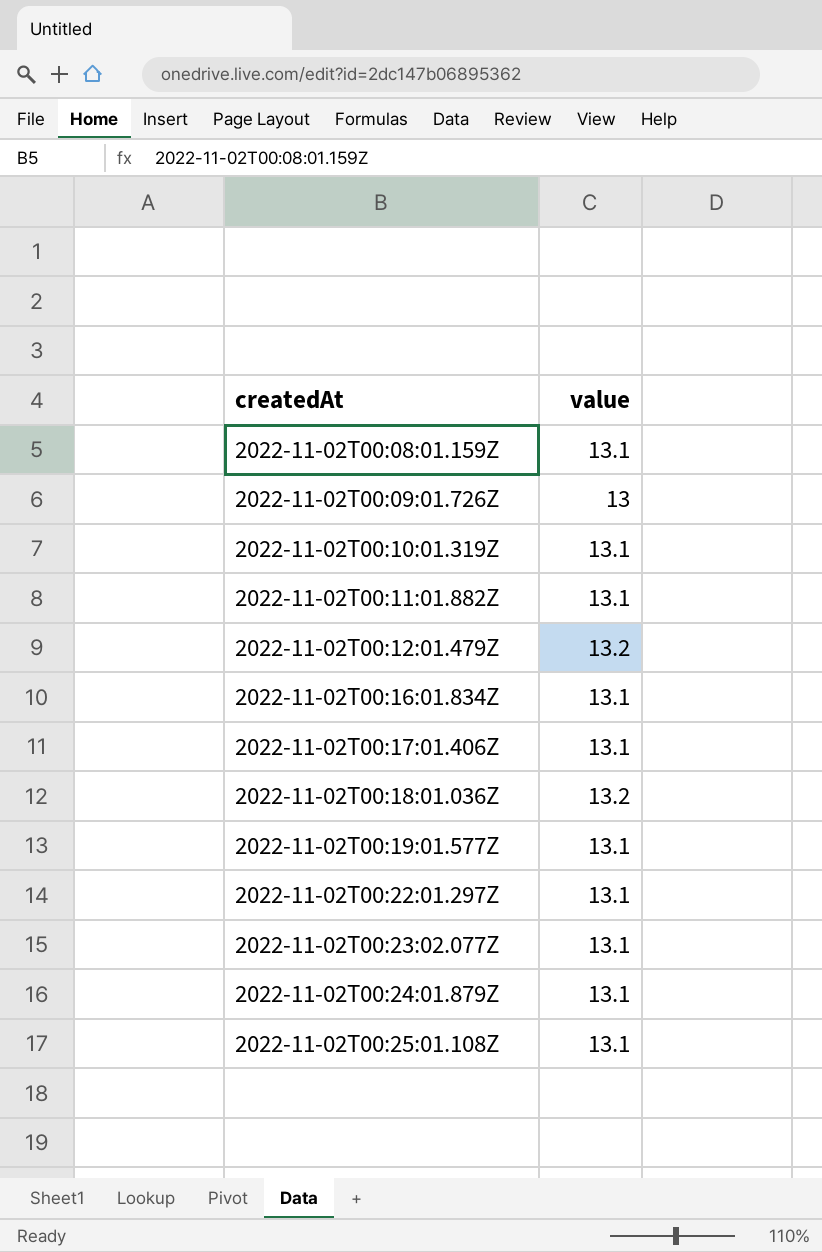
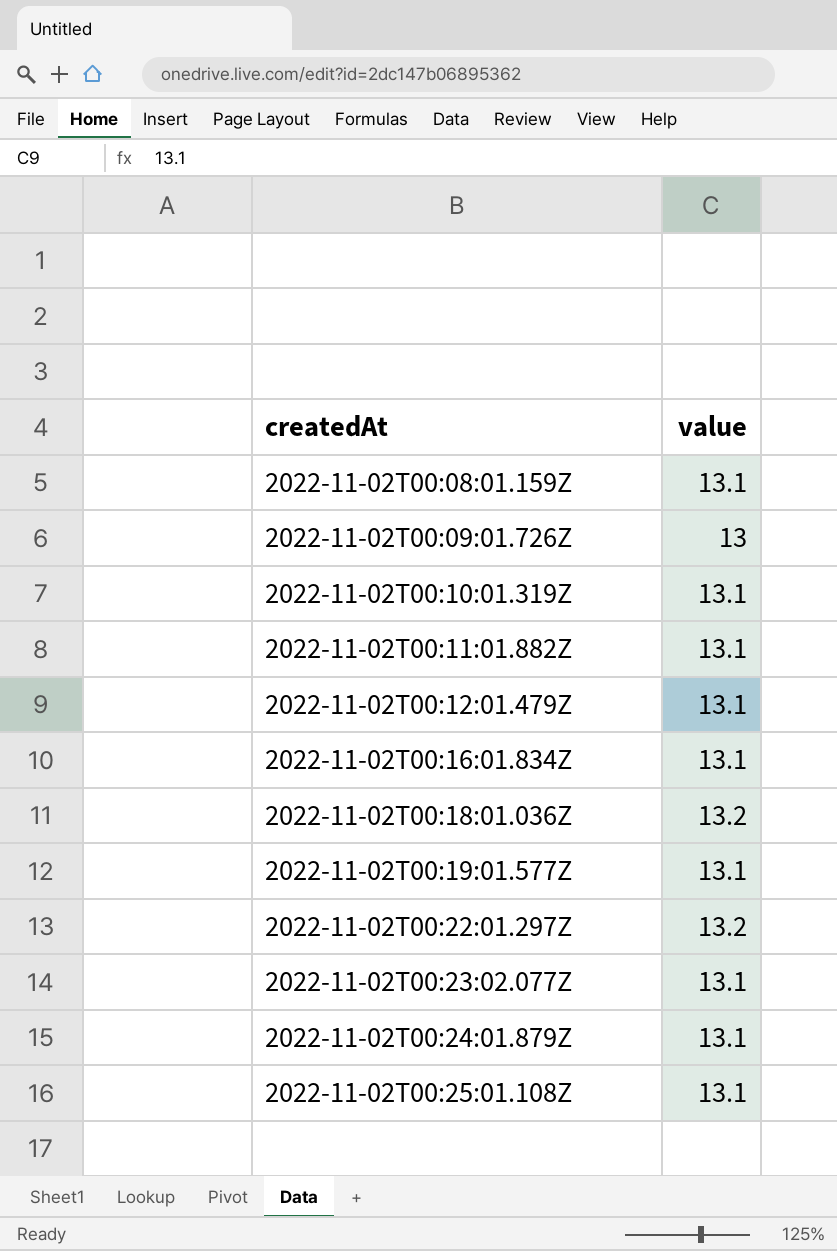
row 2022-11-02T00:17:01.406Z: 13.1 -> none
2022-11-02T00:12:01.479Z | value: 13.2 -> 13.1
2022-11-02T00:22:01.297Z | value: 13.1 -> 13.2

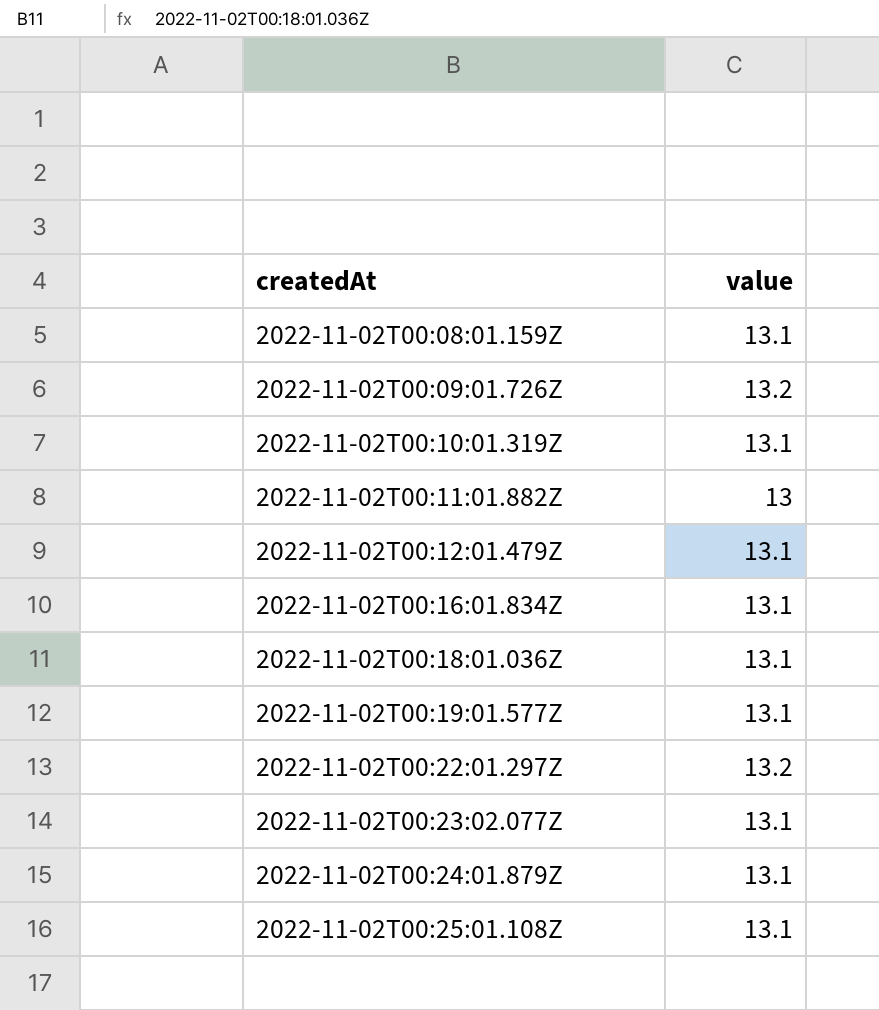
2022-11-02T00:09:01.726Z | value: 13 -> 13.2
2022-11-02T00:11:01.882Z | value: 13.1 -> 13
2022-11-02T00:18:01.036Z | value: 13.2 -> 13.1

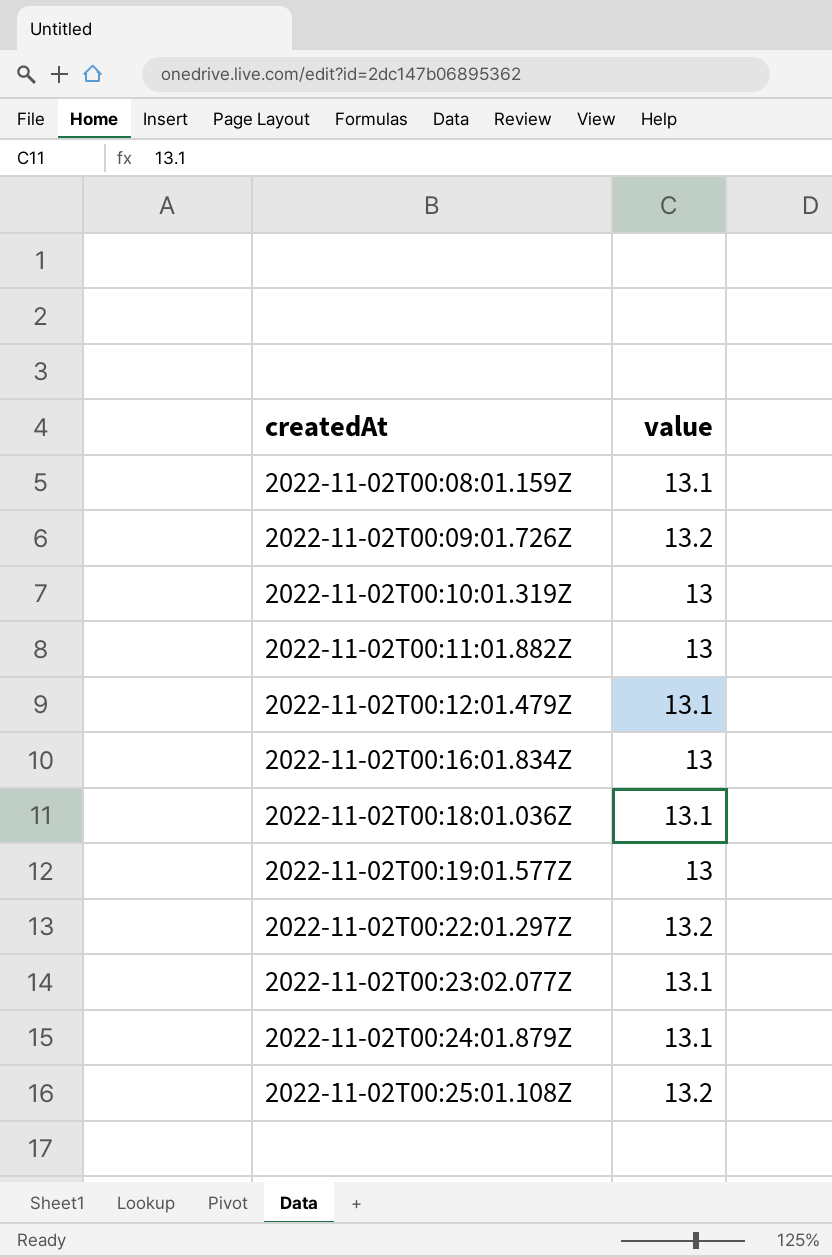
2022-11-02T00:10:01.319Z | value: 13.1 -> 13
2022-11-02T00:16:01.834Z | value: 13.1 -> 13
2022-11-02T00:19:01.577Z | value: 13.1 -> 13
2022-11-02T00:25:01.108Z | value: 13.1 -> 13.2

